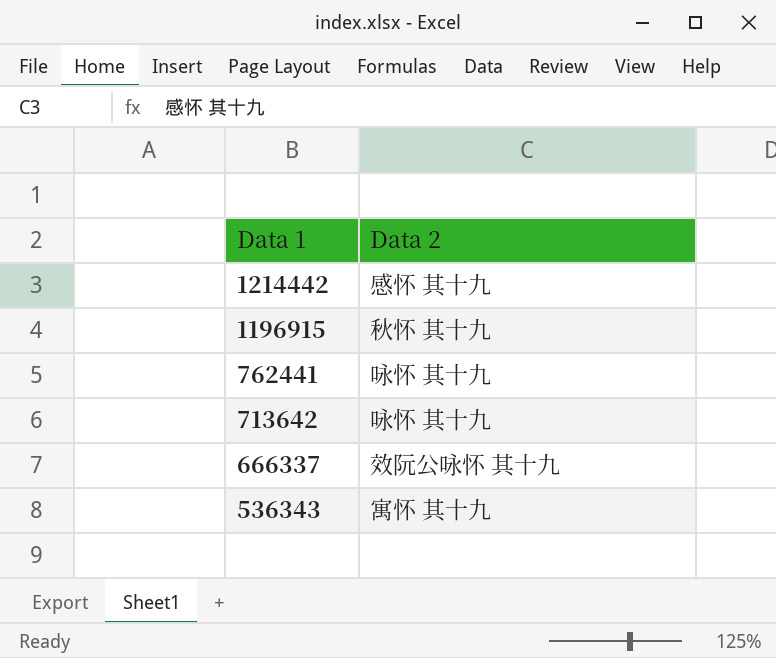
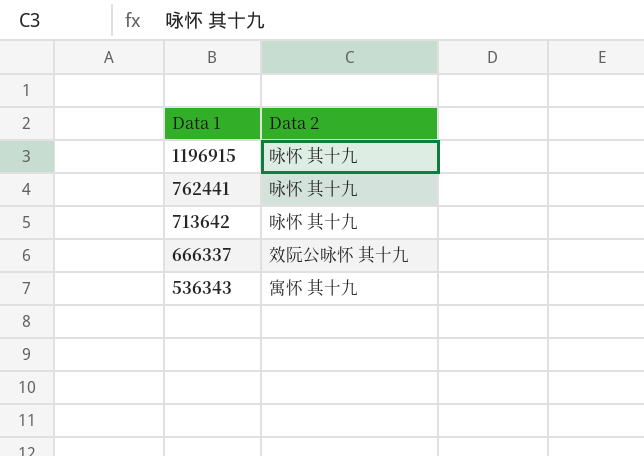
row 1214442: 感怀 其十九 -> none
1196915 | Data 2: 秋怀 其十九 -> 咏怀 其十九

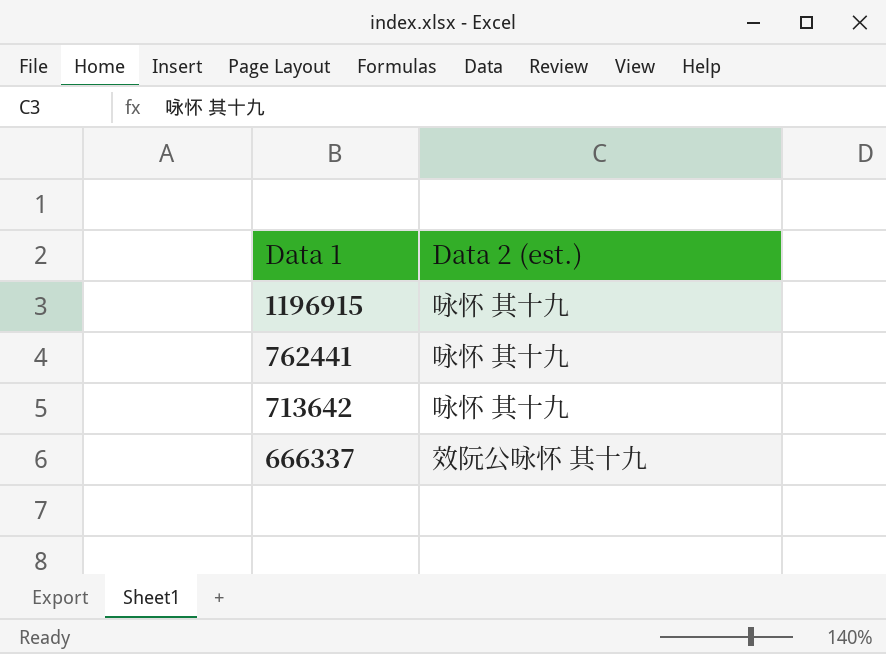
column name: Data 2 -> Data 2 (est.)
row 536343: 寓怀 其十九 -> none

